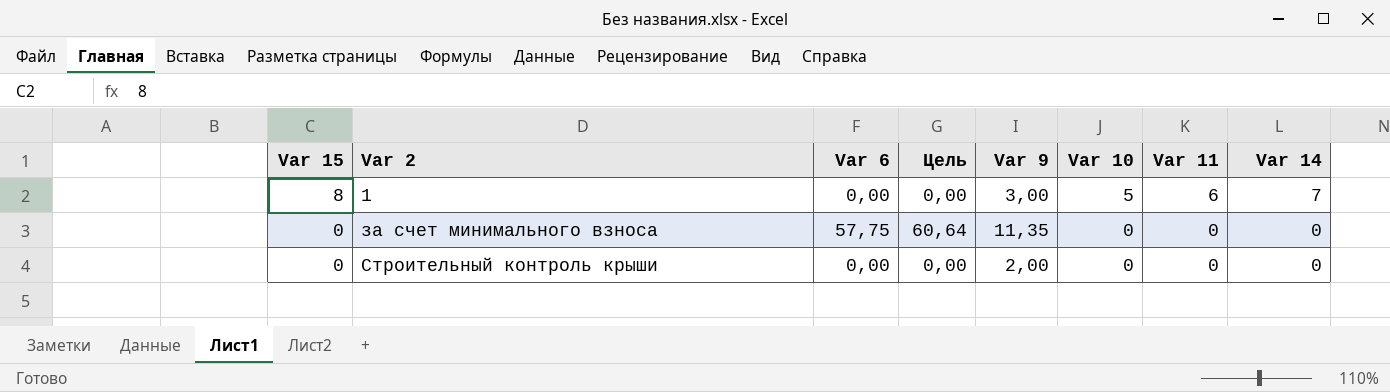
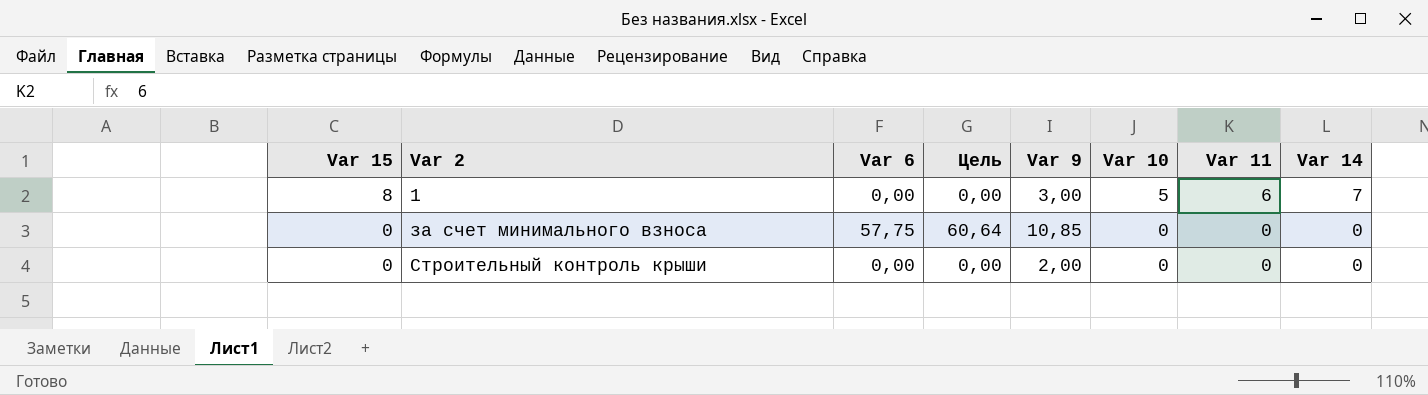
за счет минимального взноса | Var 9: 11,35 -> 10,85

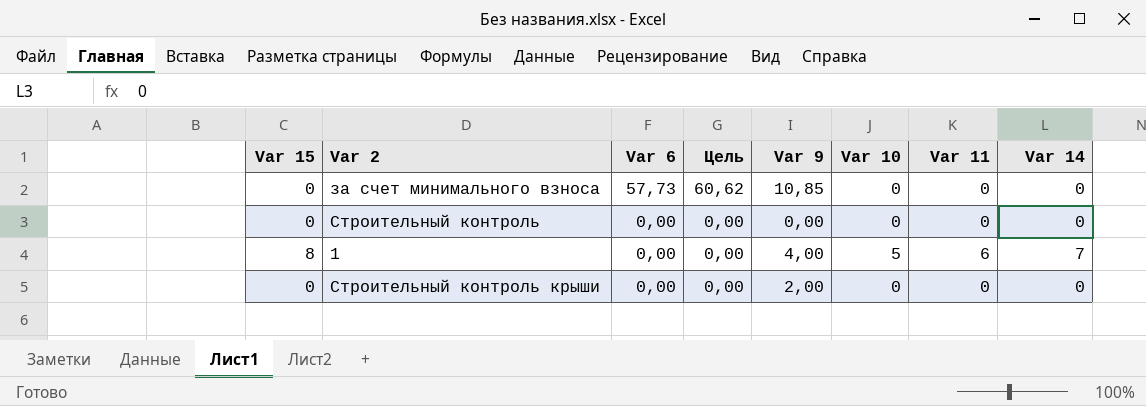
row order: Var 15 descending -> Var 6 descending
за счет минимального взноса | Var 6: 57,75 -> 57,73
за счет минимального взноса | Цель: 60,64 -> 60,62
row Строительный контроль: none -> 0 | 0,00 | 0,00 | 0,00 | 0 | 0 | 0
1 | Var 9: 3,00 -> 4,00

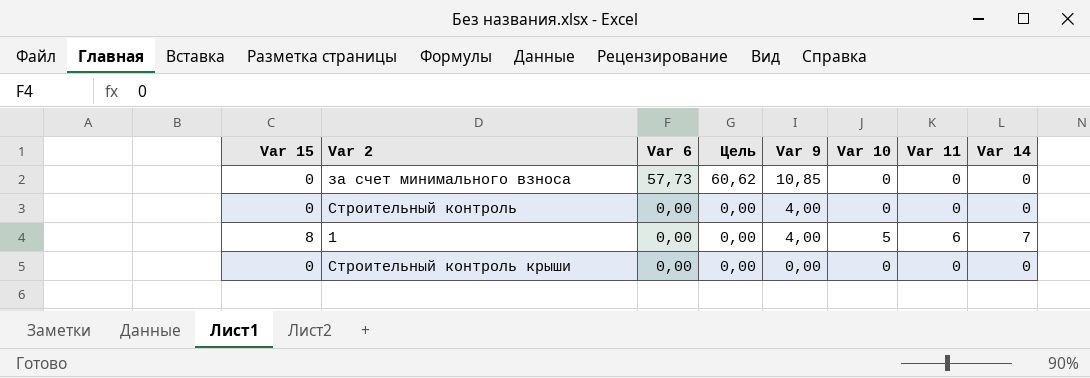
Строительный контроль | Var 9: 0,00 -> 4,00
Строительный контроль крыши | Var 9: 2,00 -> 0,00

